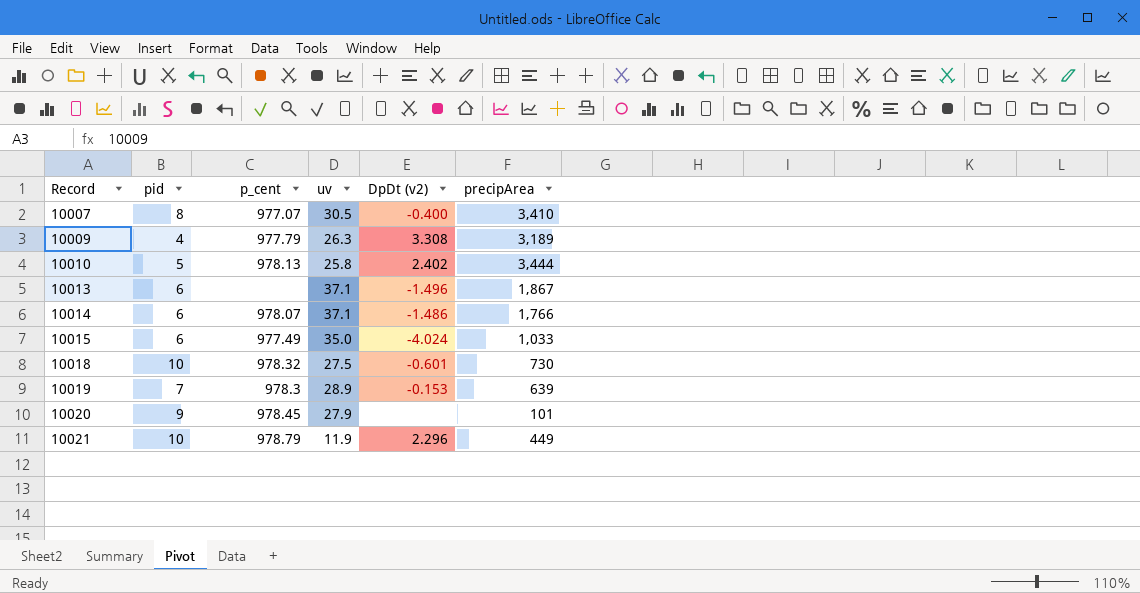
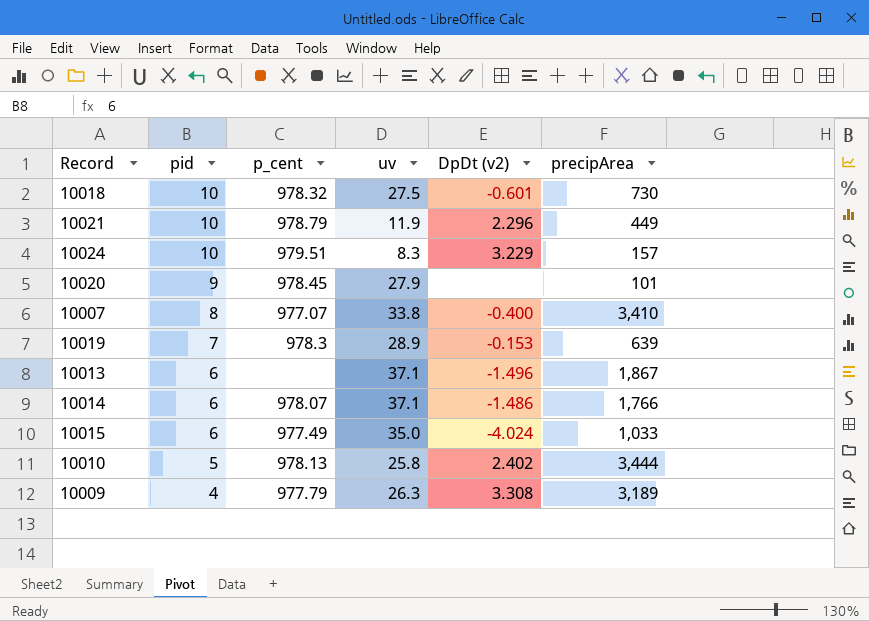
row order: Record ascending -> pid descending
row 10024: none -> 10 | 979.51 | 8.3 | 3.229 | 157
10007 | uv: 30.5 -> 33.8

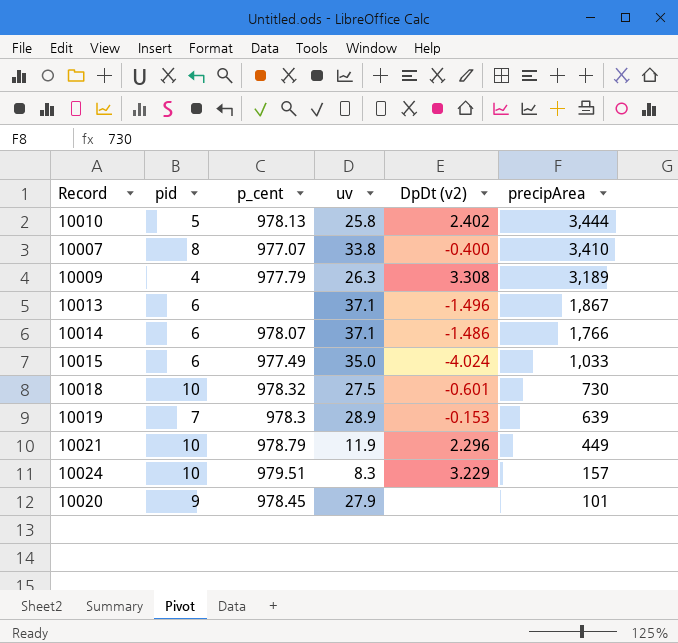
row order: pid descending -> precipArea descending

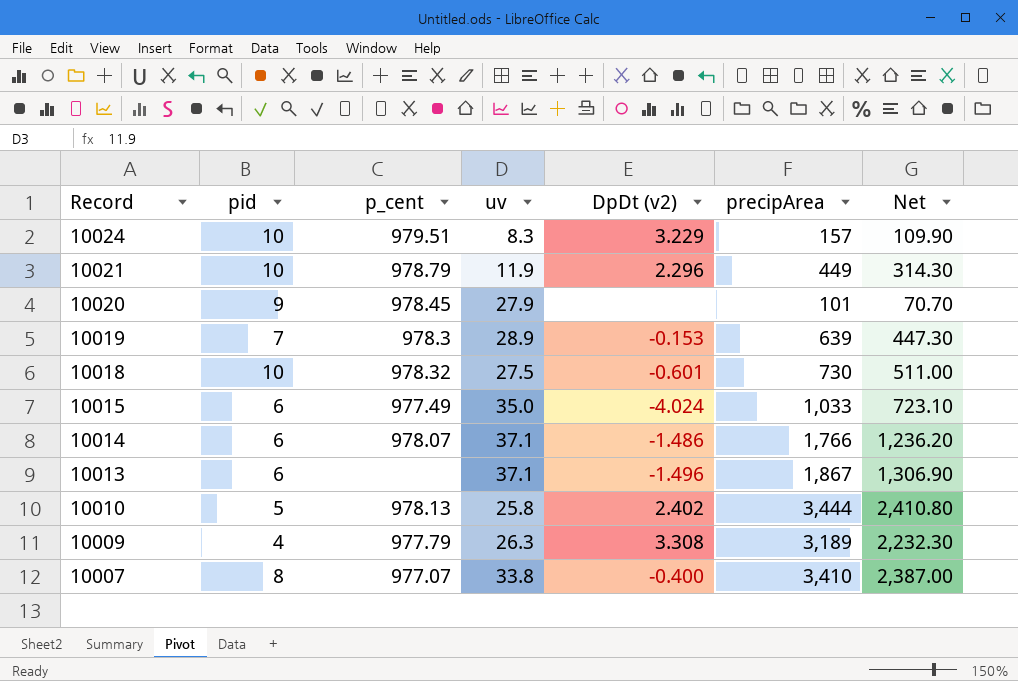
row order: precipArea descending -> Record descending
column Net | formula: none -> [precipArea] * 0.7

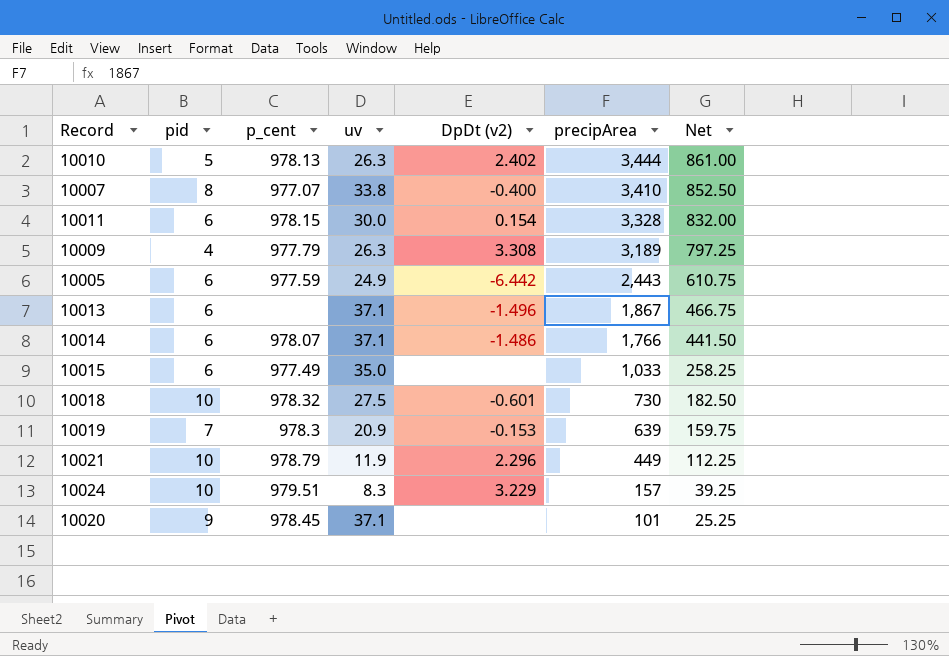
row order: Record descending -> precipArea descending
column Net | formula: [precipArea] * 0.7 -> [precipArea] * 0.25
10010 | uv: 25.8 -> 26.3
row 10011: none -> 6 | 978.15 | 30.0 | 0.154 | 3,328 | 832.00
row 10005: none -> 6 | 977.59 | 24.9 | -6.442 | 2,443 | 610.75
10015 | DpDt (v2): -4.024 -> none
10019 | uv: 28.9 -> 20.9
10020 | uv: 27.9 -> 37.1

